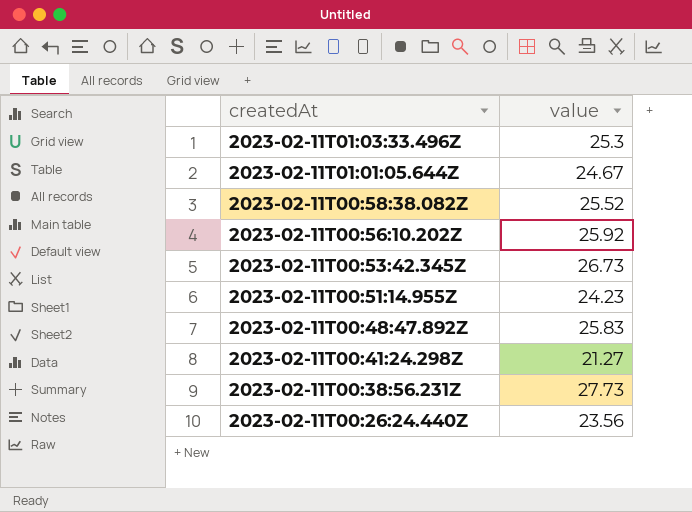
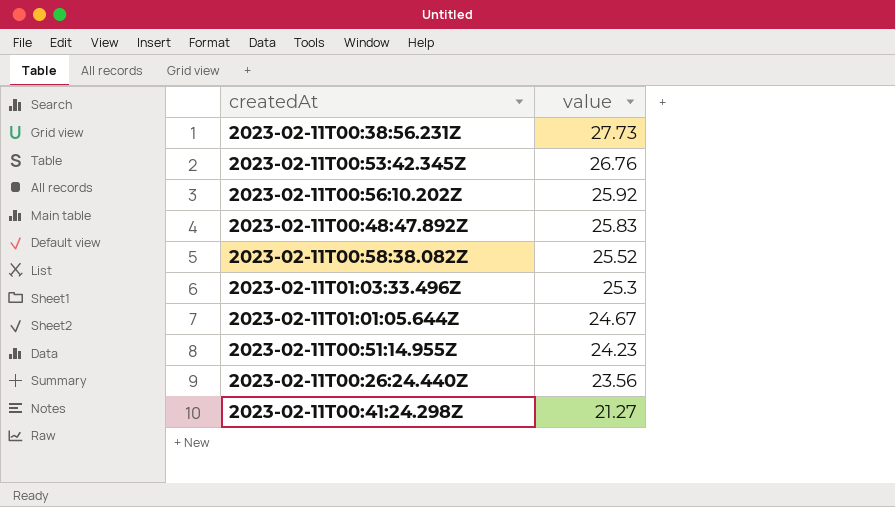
row order: createdAt descending -> value descending
2023-02-11T00:53:42.345Z | value: 26.73 -> 26.76

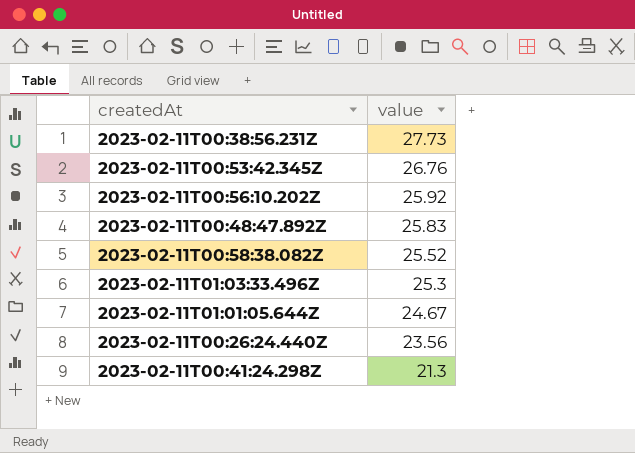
row 2023-02-11T00:51:14.955Z: 24.23 -> none
2023-02-11T00:41:24.298Z | value: 21.27 -> 21.3

